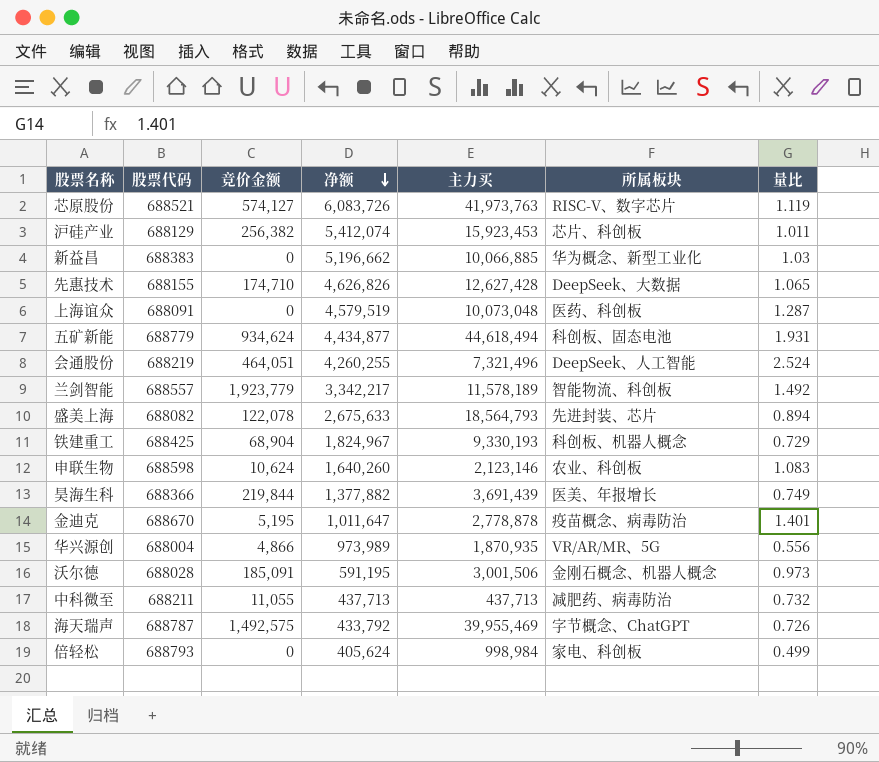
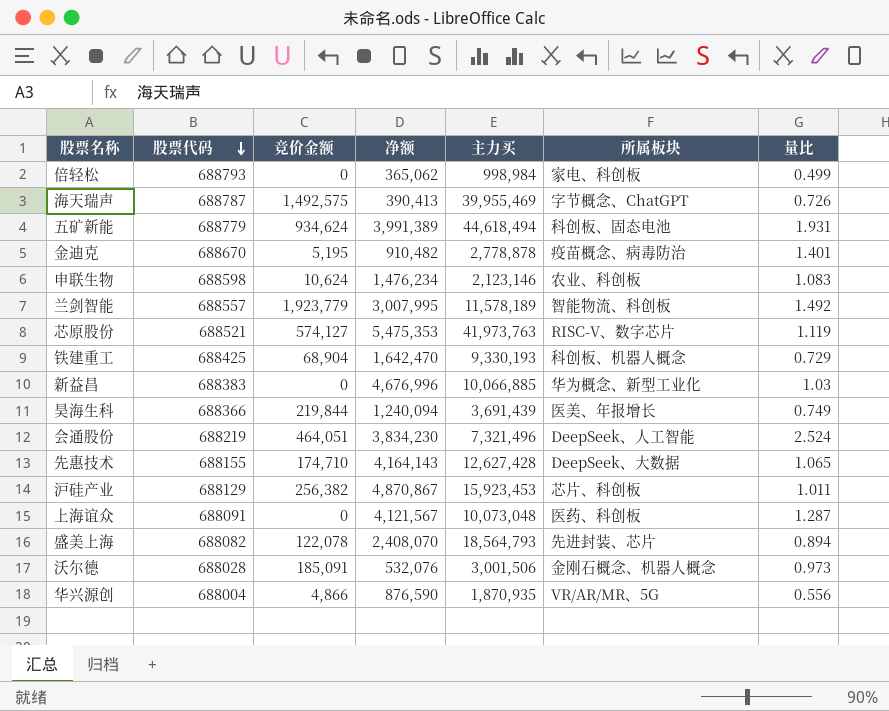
row order: 净额 descending -> 股票代码 descending
row 中科微至: 688211 | 11,055 | 437,713 | 437,713 | 减肥药、病毒防治 | 0.732 -> none
倍轻松 | 净额: 405,624 -> 365,062
海天瑞声 | 净额: 433,792 -> 390,413
五矿新能 | 净额: 4,434,877 -> 3,991,389
金迪克 | 净额: 1,011,647 -> 910,482
申联生物 | 净额: 1,640,260 -> 1,476,234
兰剑智能 | 净额: 3,342,217 -> 3,007,995
芯原股份 | 净额: 6,083,726 -> 5,475,353
铁建重工 | 净额: 1,824,967 -> 1,642,470
新益昌 | 净额: 5,196,662 -> 4,676,996
昊海生科 | 净额: 1,377,882 -> 1,240,094
会通股份 | 净额: 4,260,255 -> 3,834,230
先惠技术 | 净额: 4,626,826 -> 4,164,143
沪硅产业 | 净额: 5,412,074 -> 4,870,867
上海谊众 | 净额: 4,579,519 -> 4,121,567
盛美上海 | 净额: 2,675,633 -> 2,408,070
沃尔德 | 净额: 591,195 -> 532,076
华兴源创 | 净额: 973,989 -> 876,590

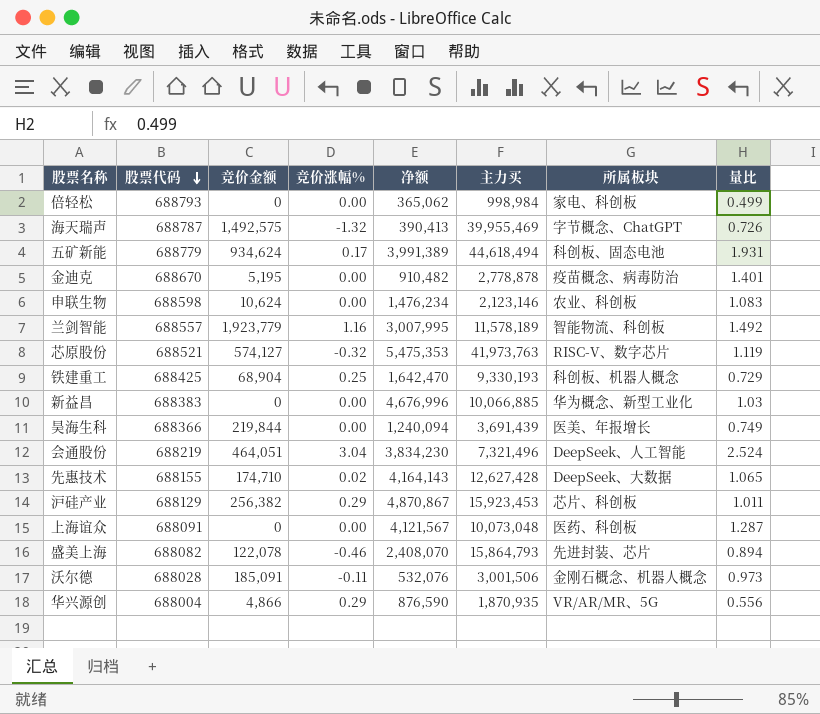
column 竞价涨幅% | position: none -> 4
盛美上海 | 主力买: 18,564,793 -> 15,864,793

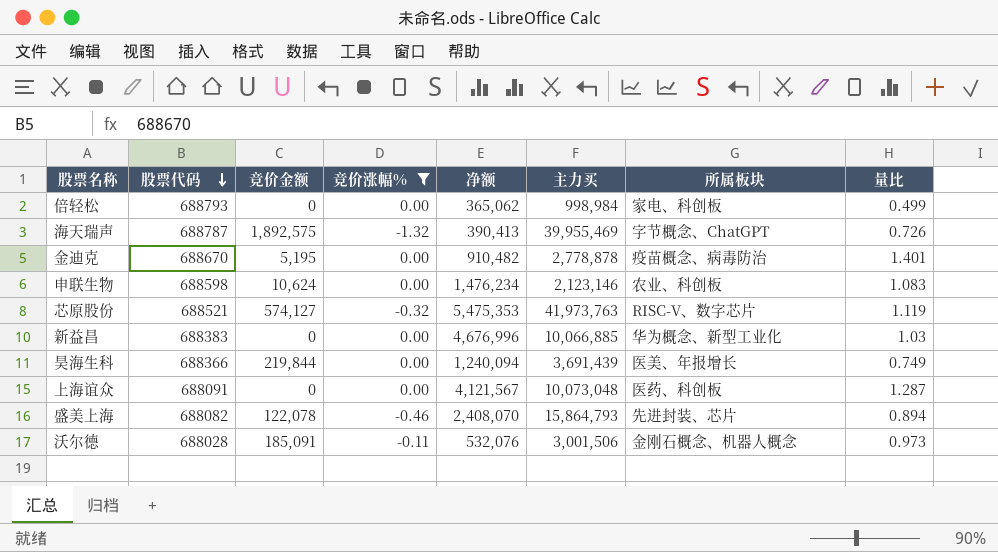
filter: none -> 竞价涨幅% <= 0.00
海天瑞声 | 竞价金额: 1,492,575 -> 1,892,575

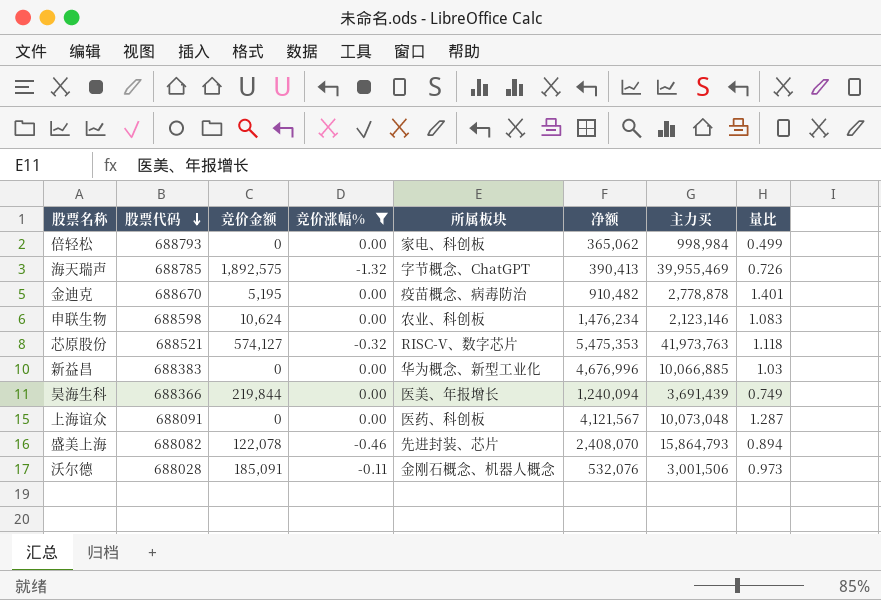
column 所属板块 | position: 7 -> 5
海天瑞声 | 股票代码: 688787 -> 688785
芯原股份 | 量比: 1.119 -> 1.118

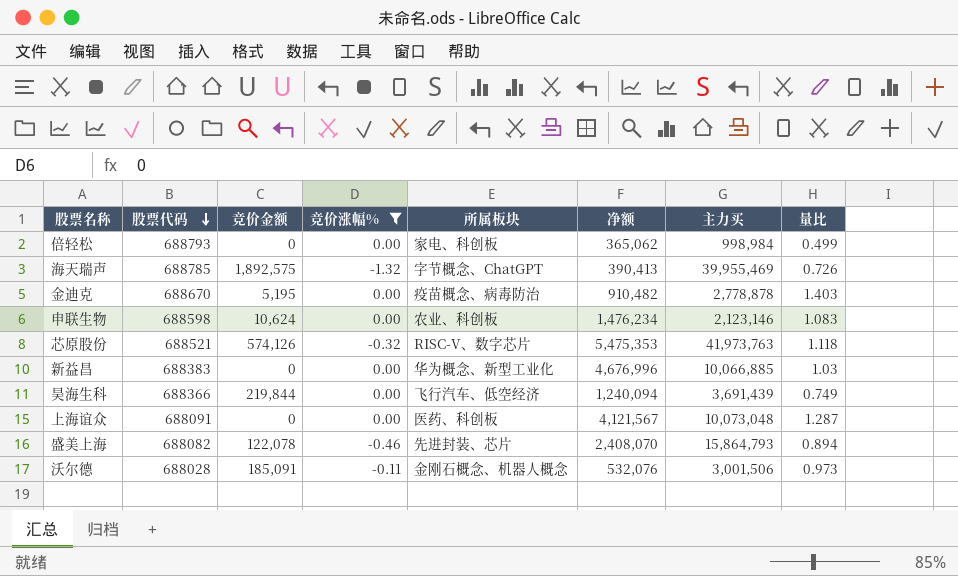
金迪克 | 量比: 1.401 -> 1.403
芯原股份 | 竞价金额: 574,127 -> 574,126
昊海生科 | 所属板块: 医美、年报增长 -> 飞行汽车、低空经济

